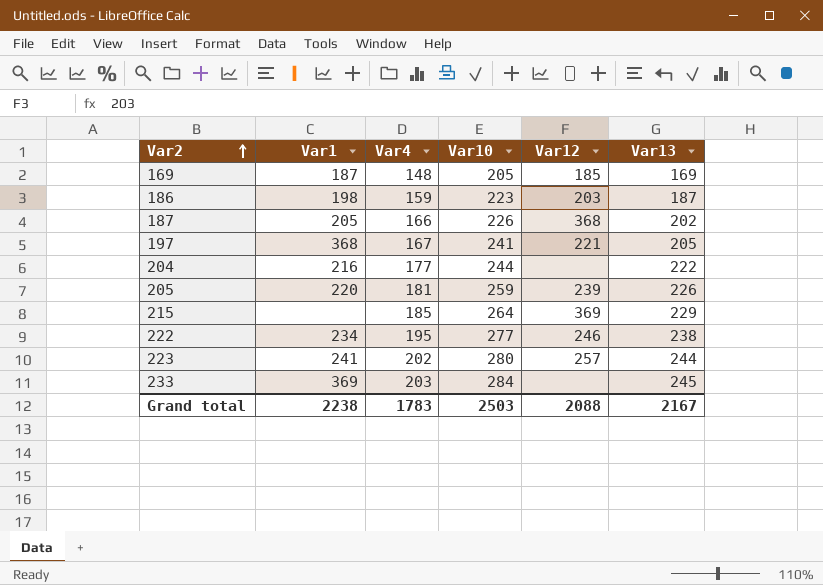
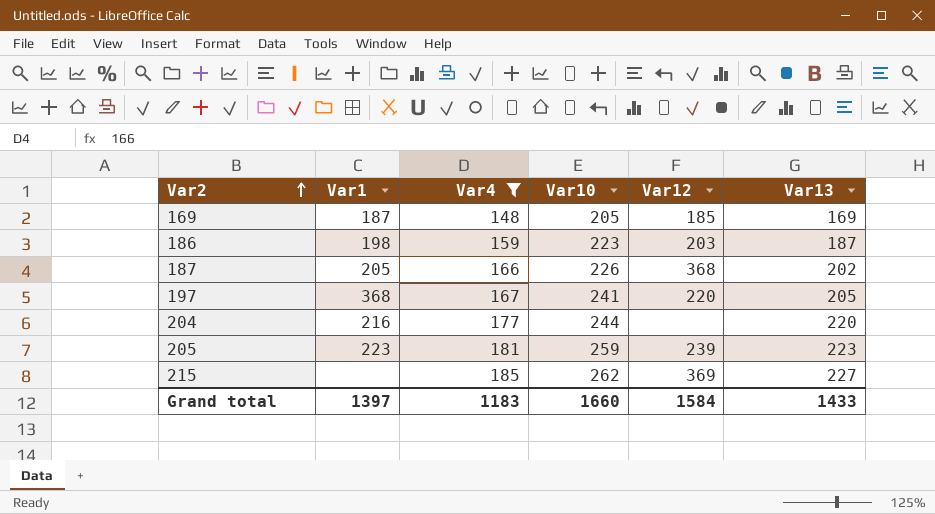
filter: none -> Var4 <= 185
197 | Var12: 221 -> 220
204 | Var13: 222 -> 220
205 | Var1: 220 -> 223
205 | Var13: 226 -> 223
215 | Var10: 264 -> 262
215 | Var13: 229 -> 227
Grand total | Var1: 2238 -> 1397
Grand total | Var4: 1783 -> 1183
Grand total | Var10: 2503 -> 1660
Grand total | Var12: 2088 -> 1584
Grand total | Var13: 2167 -> 1433

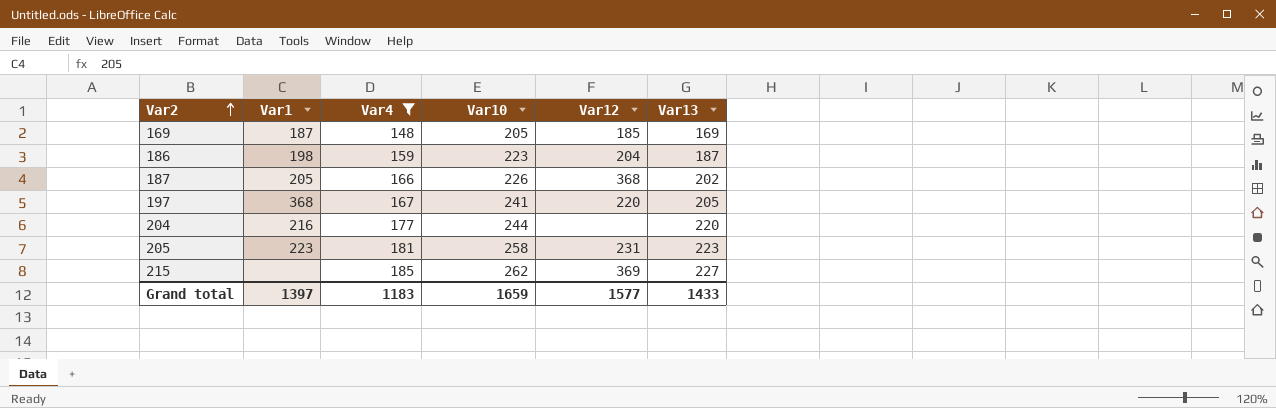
186 | Var12: 203 -> 204
205 | Var10: 259 -> 258
205 | Var12: 239 -> 231
Grand total | Var10: 1660 -> 1659
Grand total | Var12: 1584 -> 1577

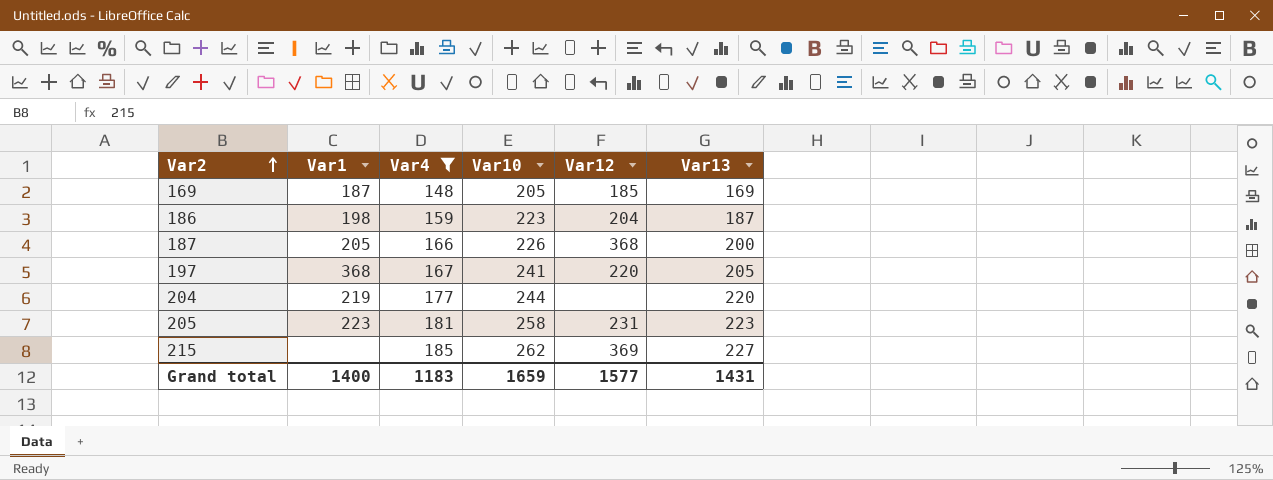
187 | Var13: 202 -> 200
204 | Var1: 216 -> 219
Grand total | Var1: 1397 -> 1400
Grand total | Var13: 1433 -> 1431

